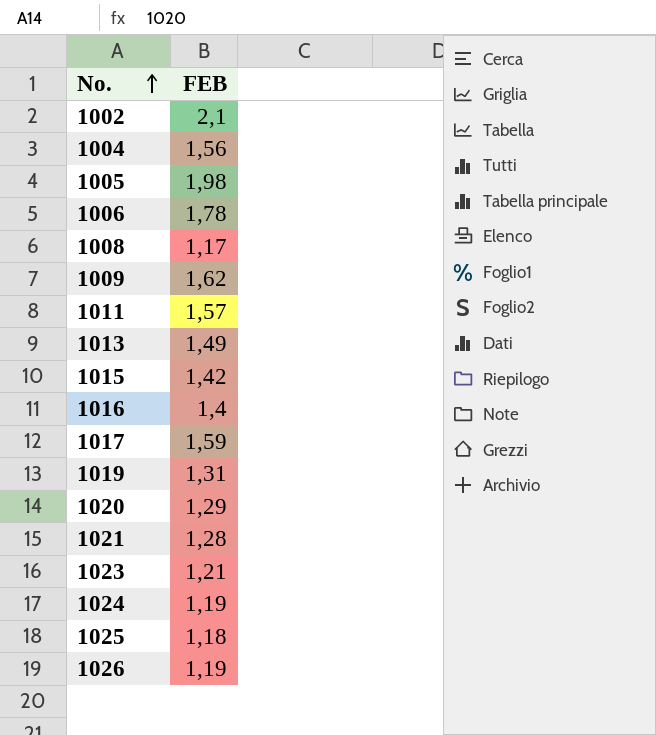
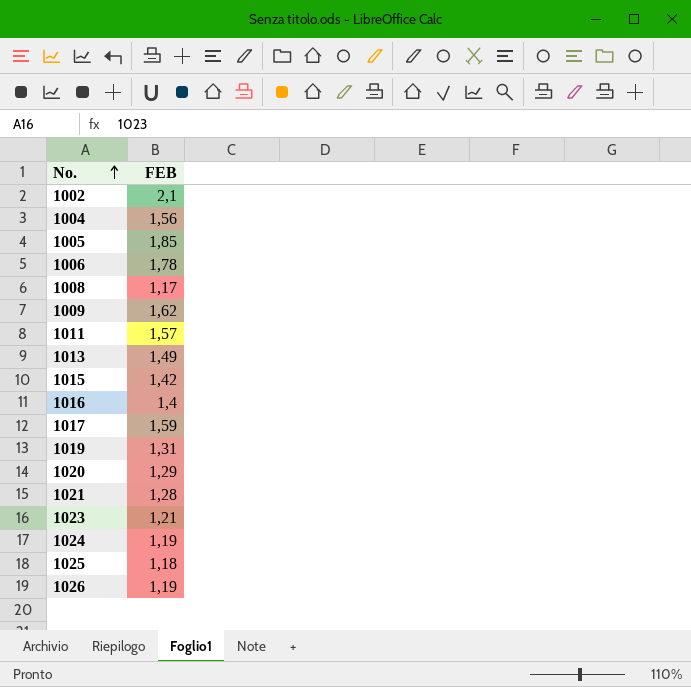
1005 | FEB: 1,98 -> 1,85

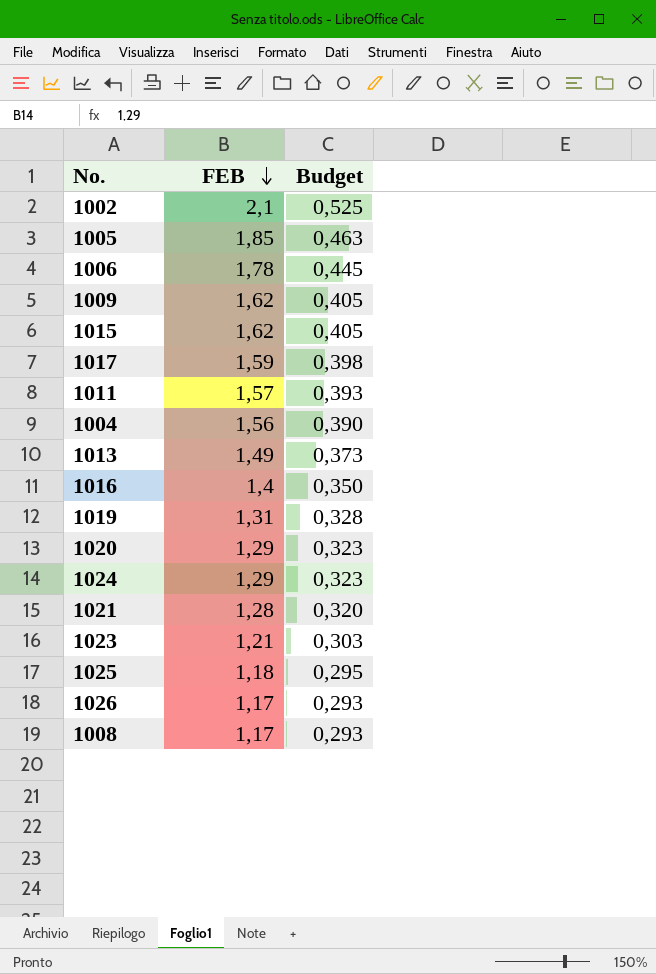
row order: No. ascending -> FEB descending
column Budget | formula: none -> [FEB] * 0,25
1015 | FEB: 1,42 -> 1,62
1024 | FEB: 1,19 -> 1,29
1026 | FEB: 1,19 -> 1,17

